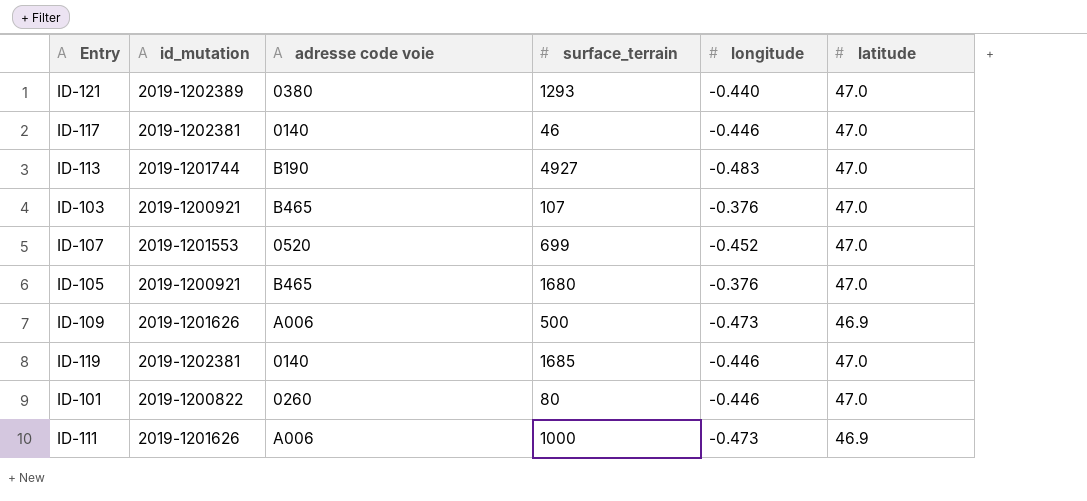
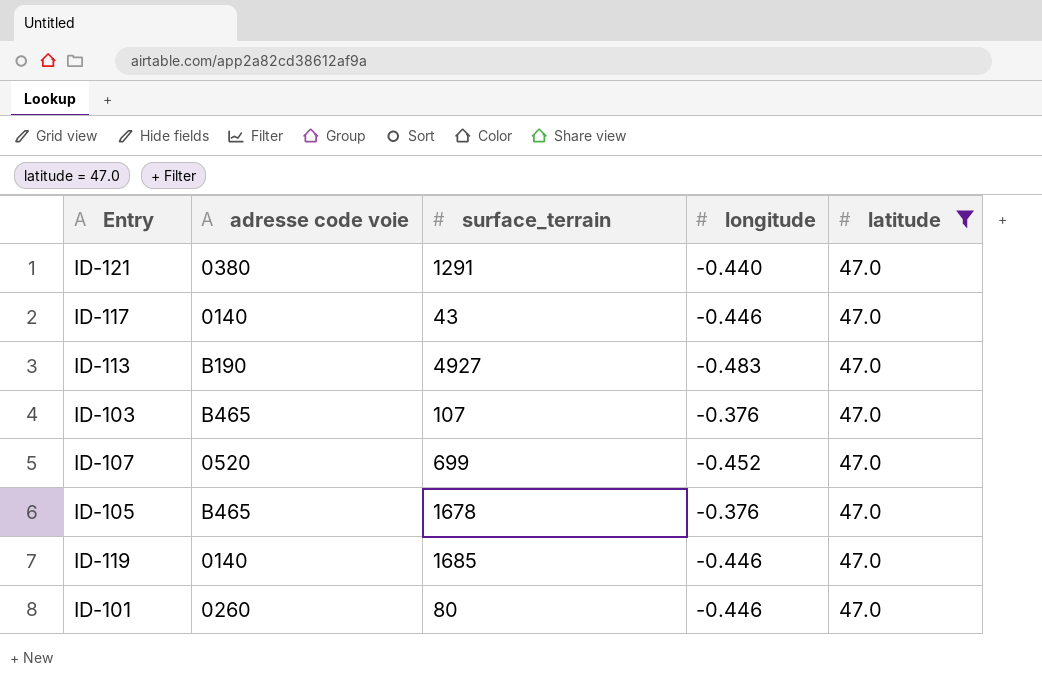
filter: none -> latitude = 47.0
column id_mutation | position: 2 -> none
ID-121 | surface_terrain: 1293 -> 1291
ID-117 | surface_terrain: 46 -> 43
ID-105 | surface_terrain: 1680 -> 1678

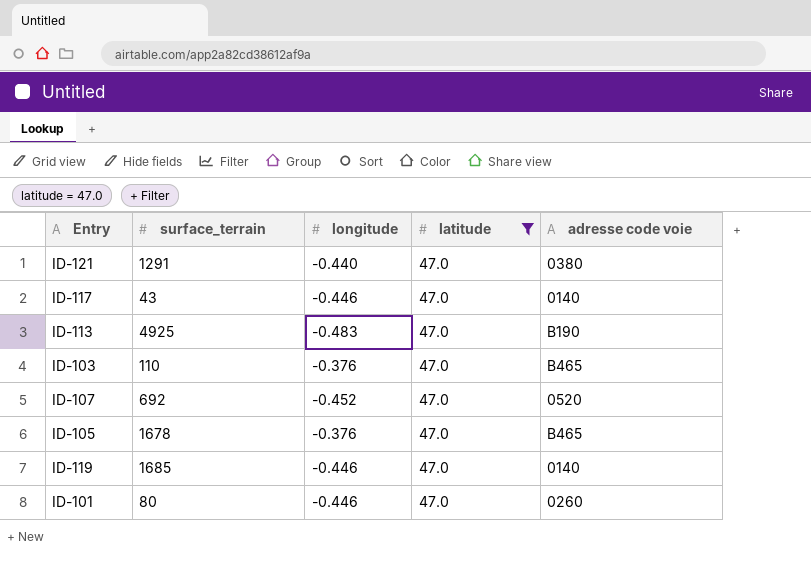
column adresse code voie | position: 2 -> 5
ID-113 | surface_terrain: 4927 -> 4925
ID-103 | surface_terrain: 107 -> 110
ID-107 | surface_terrain: 699 -> 692

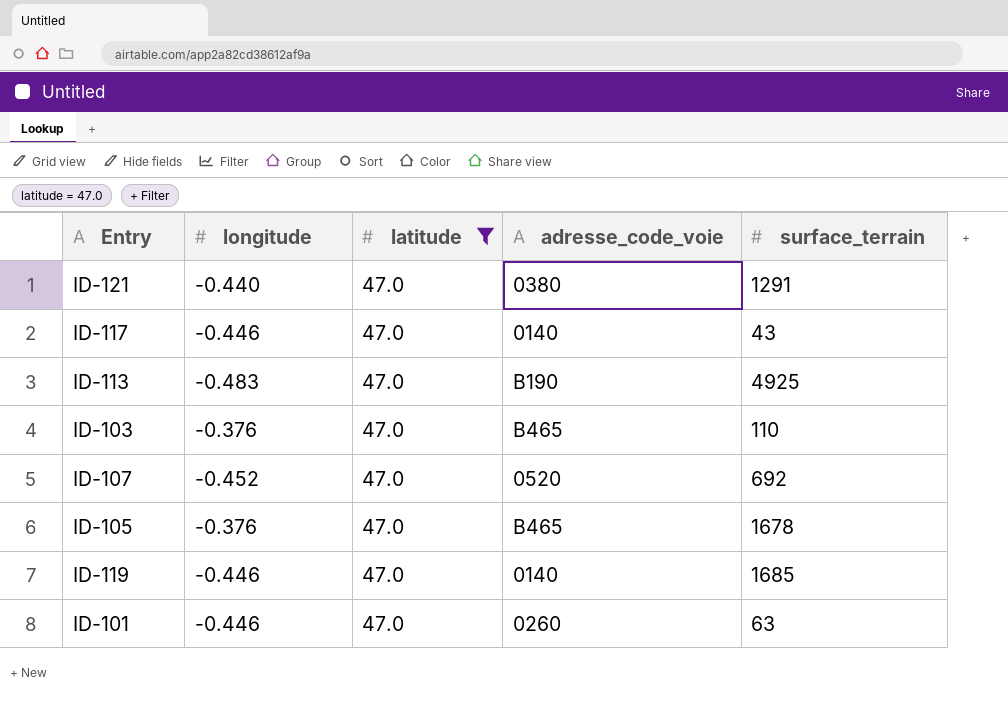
column name: adresse code voie -> adresse_code_voie
column surface_terrain | position: 2 -> 5
ID-101 | surface_terrain: 80 -> 63

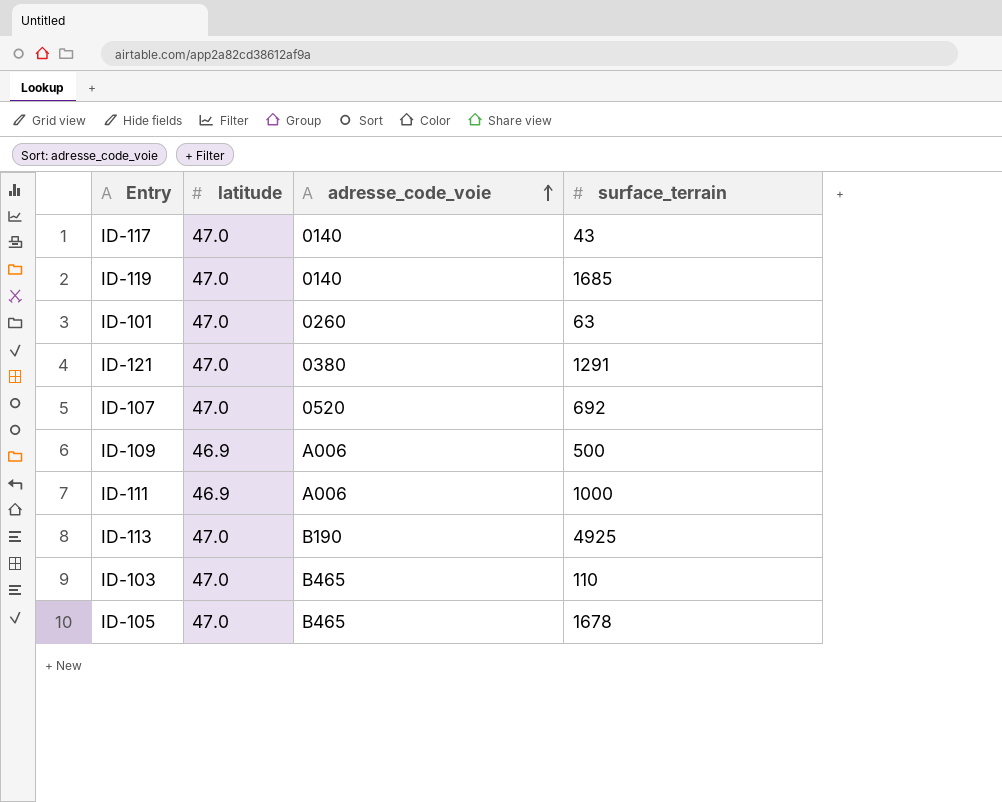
filter: latitude = 47.0 -> none
row order: none -> adresse_code_voie ascending
column longitude | position: 2 -> none

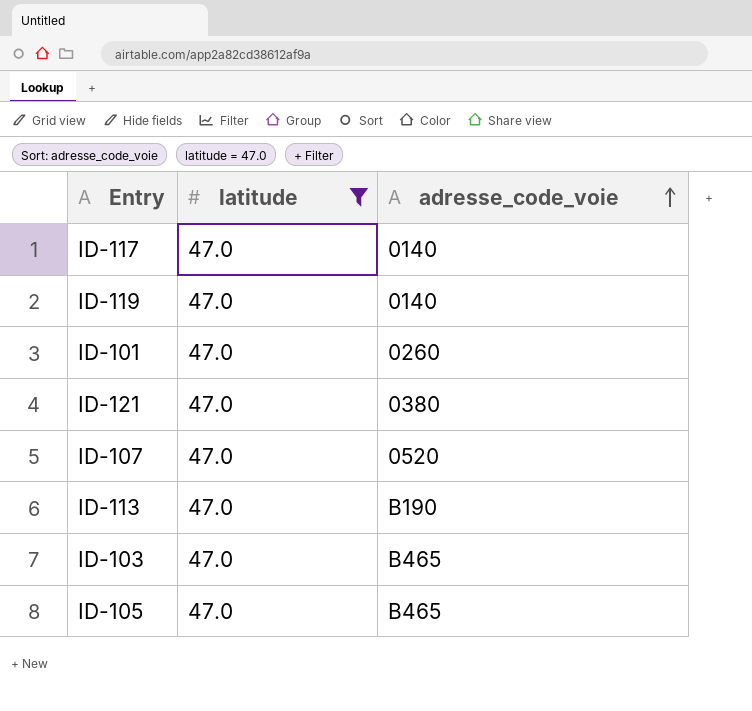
filter: none -> latitude = 47.0
column surface_terrain | position: 4 -> none

